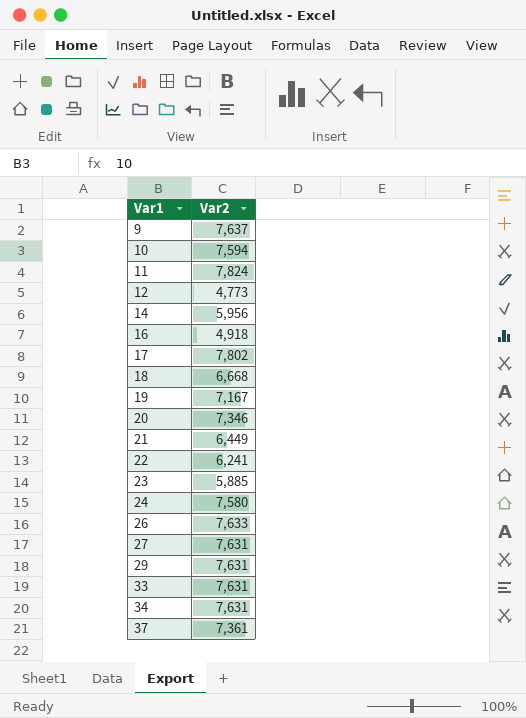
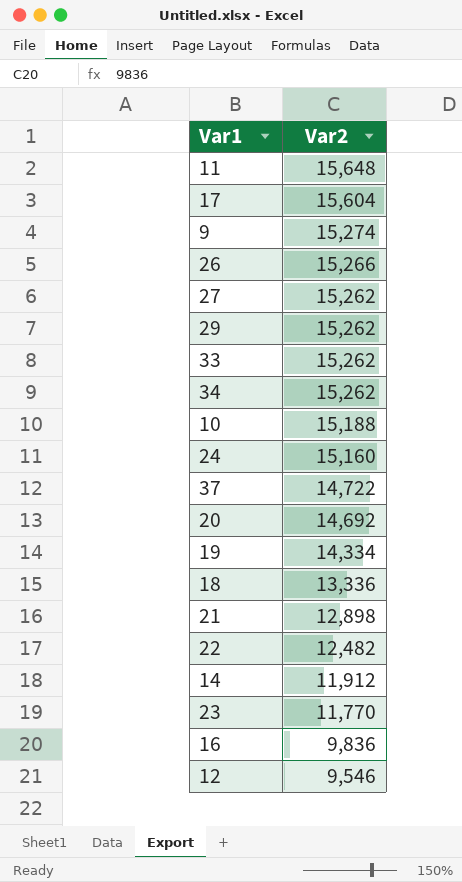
row order: Var1 ascending -> Var2 descending
11 | Var2: 7,824 -> 15,648
17 | Var2: 7,802 -> 15,604
9 | Var2: 7,637 -> 15,274
26 | Var2: 7,633 -> 15,266
27 | Var2: 7,631 -> 15,262
29 | Var2: 7,631 -> 15,262
33 | Var2: 7,631 -> 15,262
34 | Var2: 7,631 -> 15,262
10 | Var2: 7,594 -> 15,188
24 | Var2: 7,580 -> 15,160
37 | Var2: 7,361 -> 14,722
20 | Var2: 7,346 -> 14,692
19 | Var2: 7,167 -> 14,334
18 | Var2: 6,668 -> 13,336
21 | Var2: 6,449 -> 12,898
22 | Var2: 6,241 -> 12,482
14 | Var2: 5,956 -> 11,912
23 | Var2: 5,885 -> 11,770
16 | Var2: 4,918 -> 9,836
12 | Var2: 4,773 -> 9,546

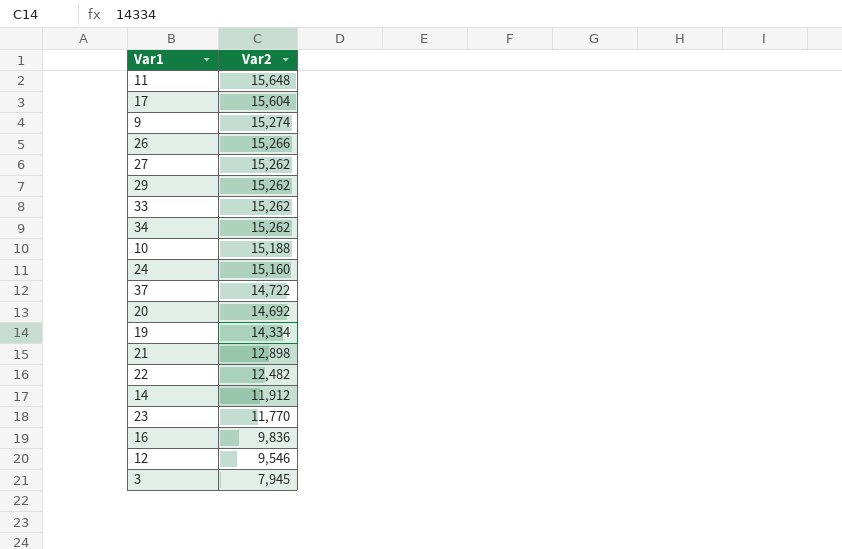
row 18: 13,336 -> none
row 3: none -> 7,945

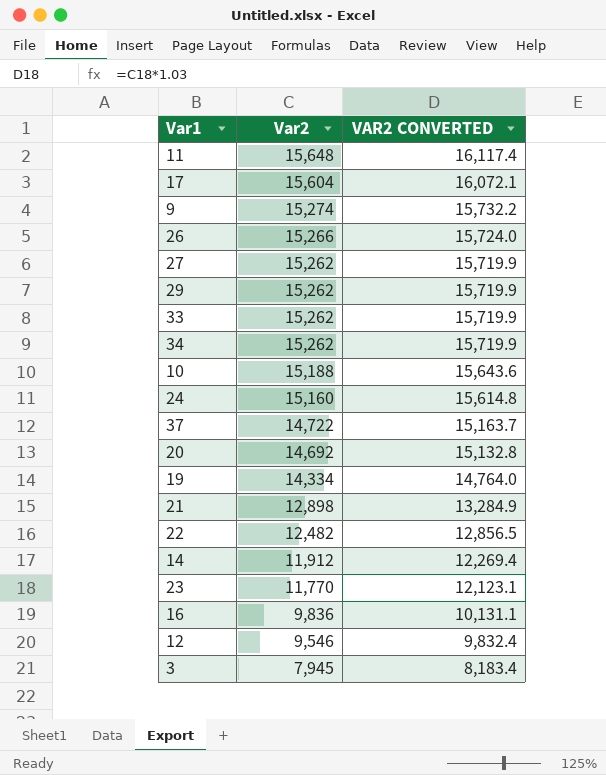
column VAR2 CONVERTED | formula: none -> [Var2] * 1.03

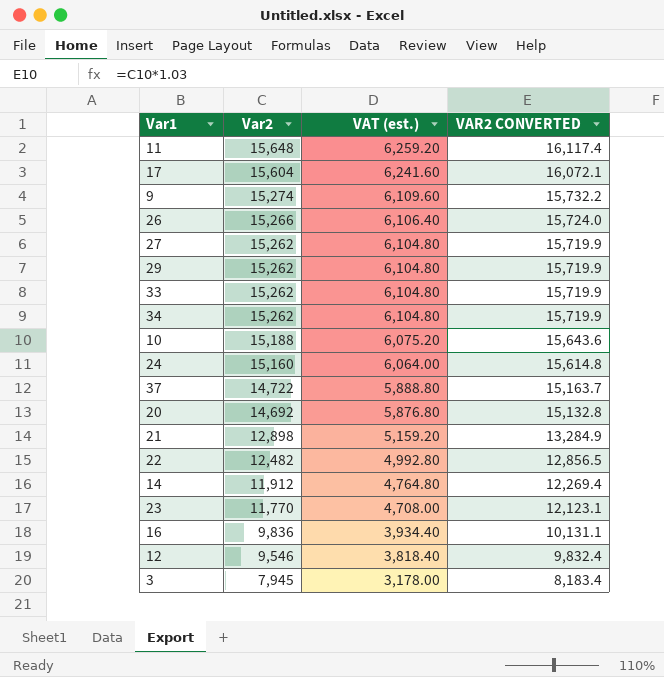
column VAT (est.) | formula: none -> [Var2] * 0.4
row 19: 14,334 | 14,764.0 -> none

